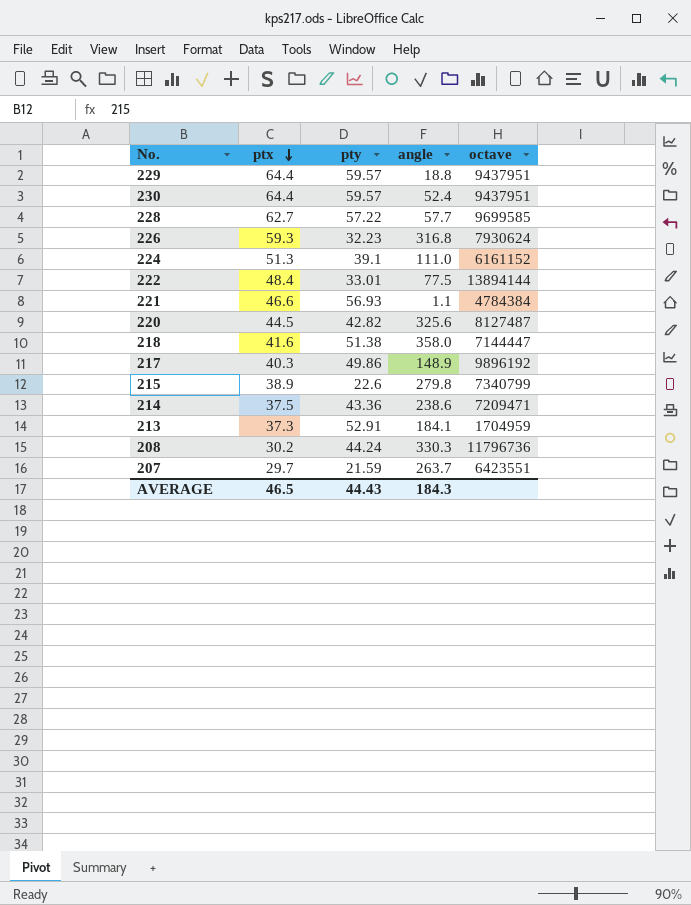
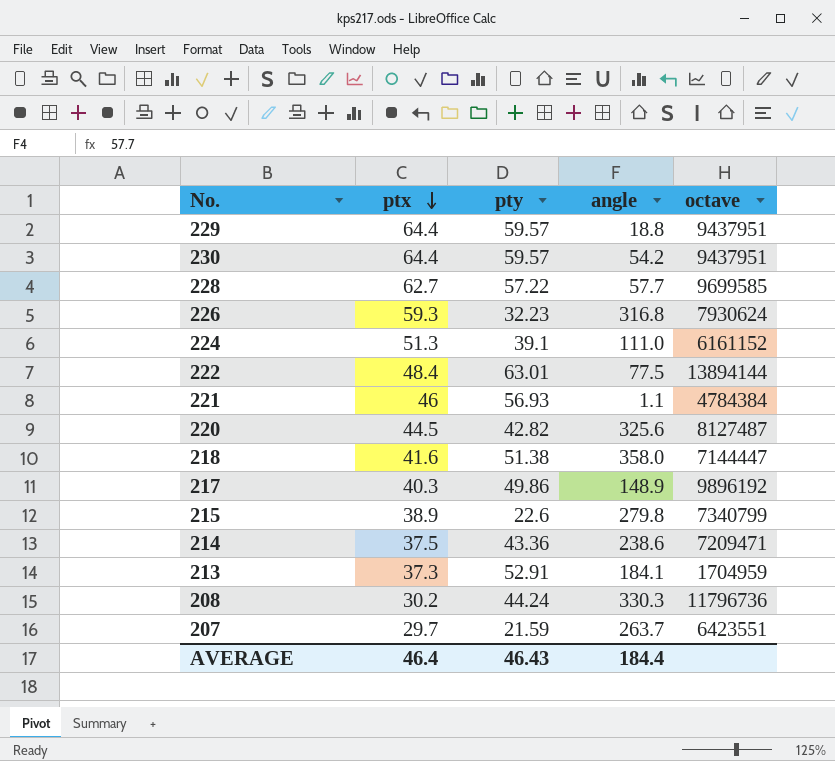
230 | angle: 52.4 -> 54.2
222 | pty: 33.01 -> 63.01
221 | ptx: 46.6 -> 46
AVERAGE | ptx: 46.5 -> 46.4
AVERAGE | pty: 44.43 -> 46.43
AVERAGE | angle: 184.3 -> 184.4

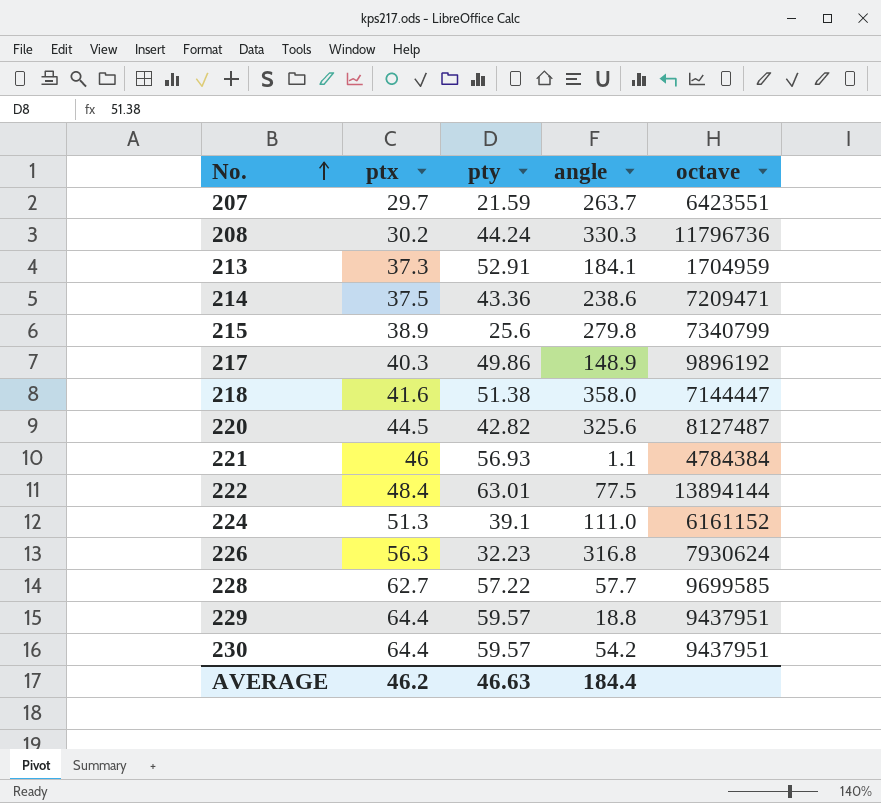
row order: ptx descending -> No. ascending
215 | pty: 22.6 -> 25.6
226 | ptx: 59.3 -> 56.3
AVERAGE | ptx: 46.4 -> 46.2
AVERAGE | pty: 46.43 -> 46.63

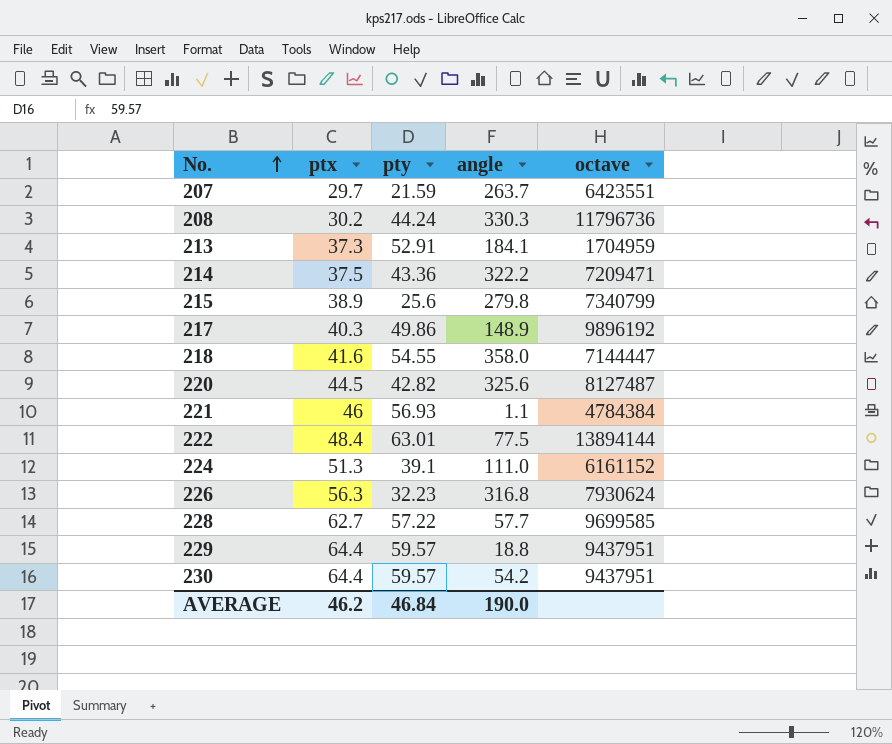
214 | angle: 238.6 -> 322.2
218 | pty: 51.38 -> 54.55
AVERAGE | pty: 46.63 -> 46.84
AVERAGE | angle: 184.4 -> 190.0

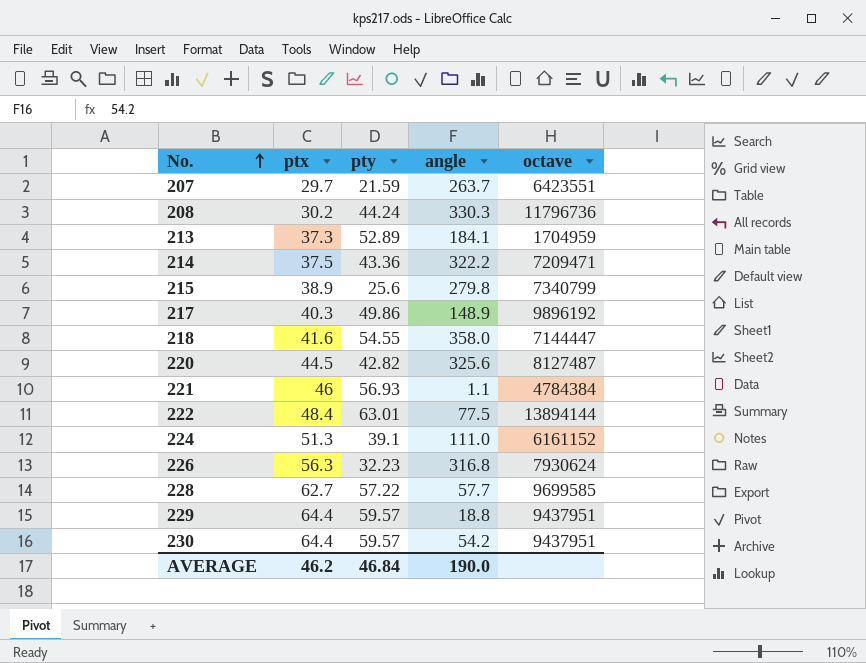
213 | pty: 52.91 -> 52.89

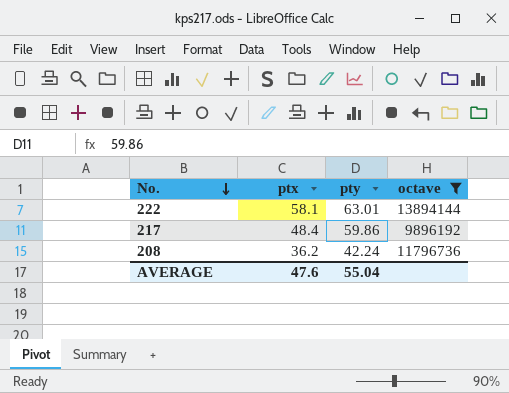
filter: none -> octave >= 9896192
row order: No. ascending -> No. descending
column angle | position: 4 -> none
222 | ptx: 48.4 -> 58.1
217 | ptx: 40.3 -> 48.4
217 | pty: 49.86 -> 59.86
208 | ptx: 30.2 -> 36.2
208 | pty: 44.24 -> 42.24
AVERAGE | ptx: 46.2 -> 47.6
AVERAGE | pty: 46.84 -> 55.04

